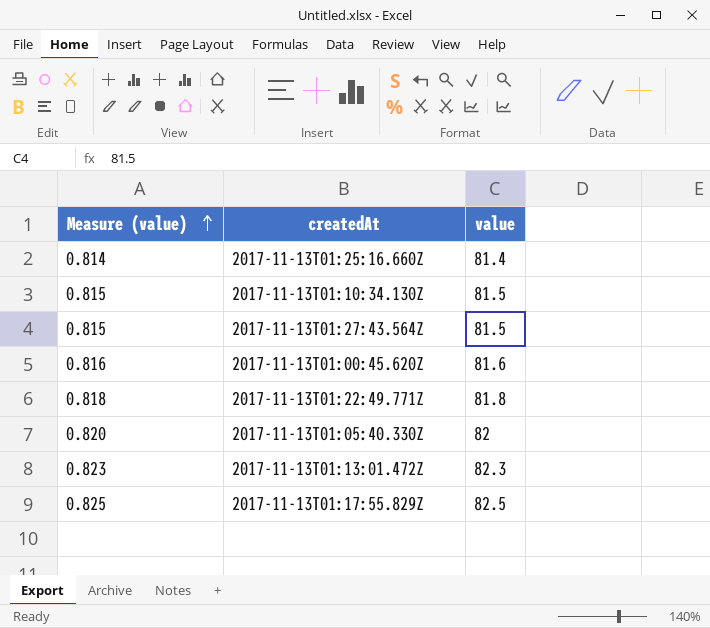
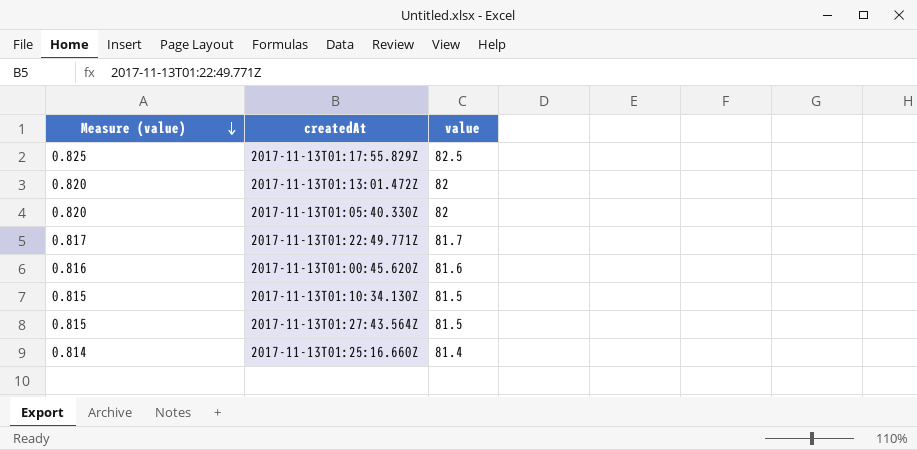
row order: Measure (value) ascending -> Measure (value) descending
2017-11-13T01:13:01.472Z | Measure (value): 0.823 -> 0.820
2017-11-13T01:13:01.472Z | value: 82.3 -> 82
2017-11-13T01:22:49.771Z | Measure (value): 0.818 -> 0.817
2017-11-13T01:22:49.771Z | value: 81.8 -> 81.7

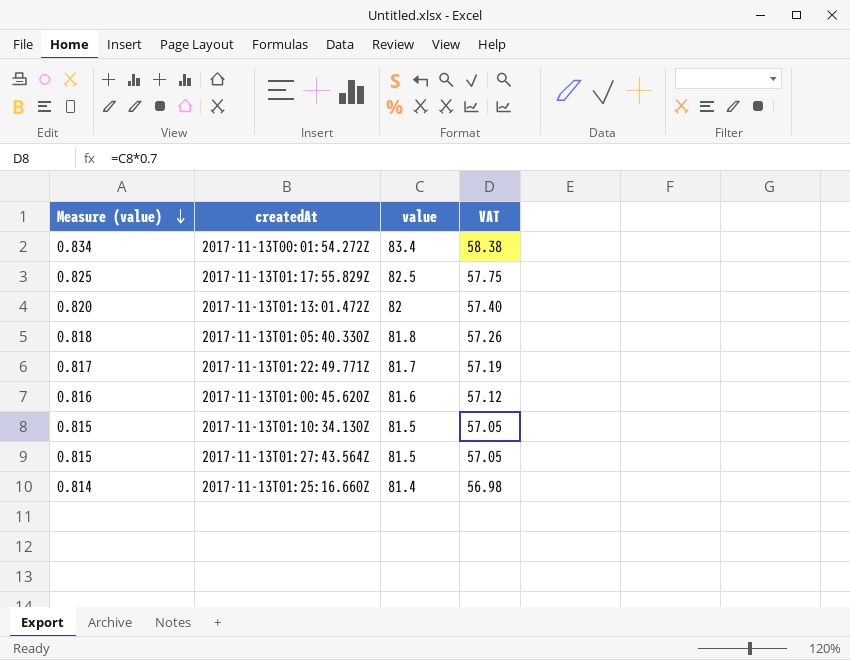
column VAT | formula: none -> [value] * 0.7
row 2017-11-13T00:01:54.272Z: none -> 0.834 | 83.4 | 58.38
2017-11-13T01:05:40.330Z | Measure (value): 0.820 -> 0.818
2017-11-13T01:05:40.330Z | value: 82 -> 81.8

